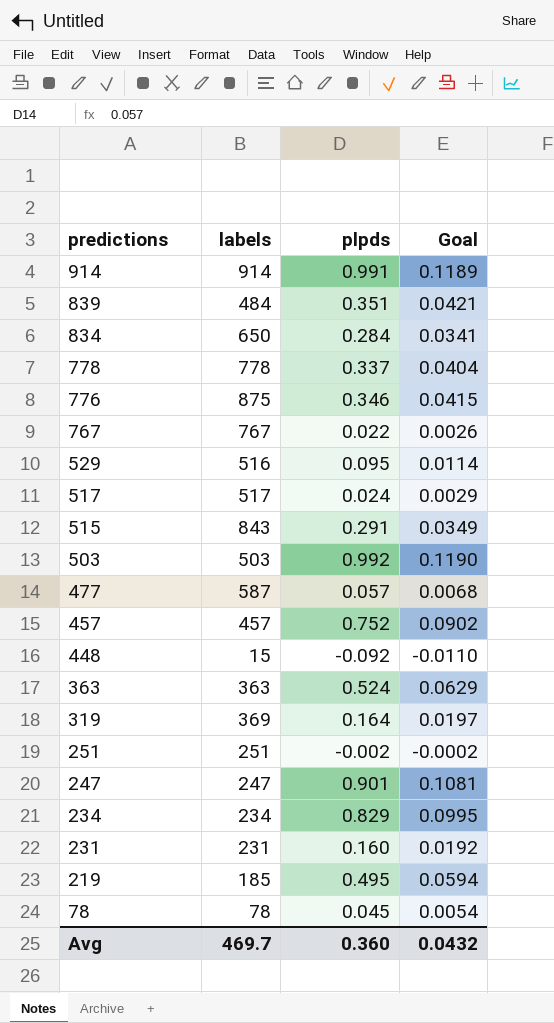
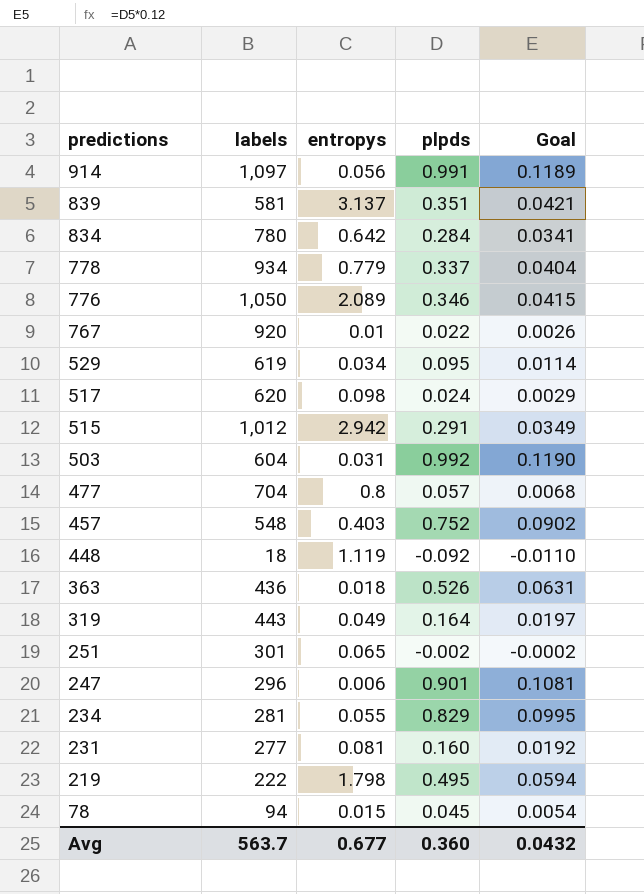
column entropys | position: none -> 3
914 | labels: 914 -> 1,097
839 | labels: 484 -> 581
834 | labels: 650 -> 780
778 | labels: 778 -> 934
776 | labels: 875 -> 1,050
767 | labels: 767 -> 920
529 | labels: 516 -> 619
517 | labels: 517 -> 620
515 | labels: 843 -> 1,012
503 | labels: 503 -> 604
477 | labels: 587 -> 704
457 | labels: 457 -> 548
448 | labels: 15 -> 18
363 | labels: 363 -> 436
363 | plpds: 0.524 -> 0.526
363 | Goal: 0.0629 -> 0.0631
319 | labels: 369 -> 443
251 | labels: 251 -> 301
247 | labels: 247 -> 296
234 | labels: 234 -> 281
231 | labels: 231 -> 277
219 | labels: 185 -> 222
78 | labels: 78 -> 94
Avg | labels: 469.7 -> 563.7

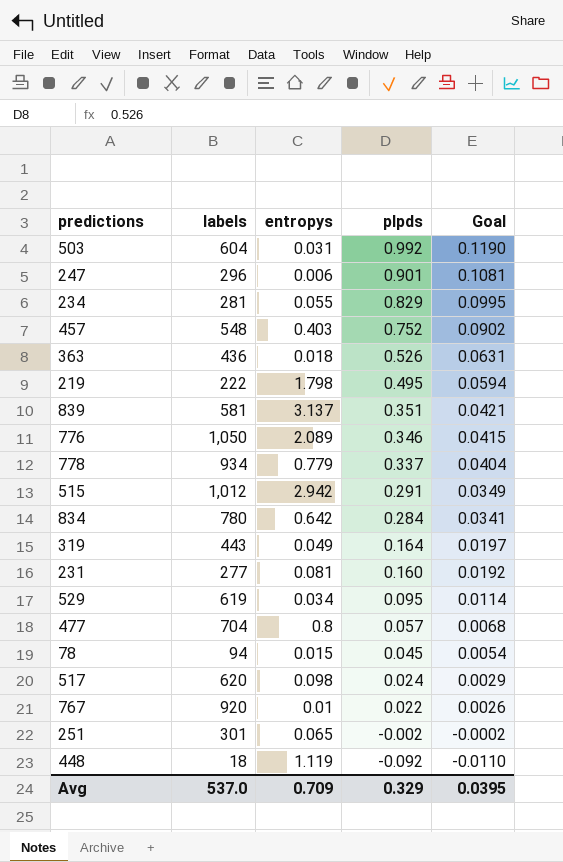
row order: predictions descending -> plpds descending
row 914: 1,097 | 0.056 | 0.991 | 0.1189 -> none
Avg | labels: 563.7 -> 537.0
Avg | entropys: 0.677 -> 0.709
Avg | plpds: 0.360 -> 0.329
Avg | Goal: 0.0432 -> 0.0395

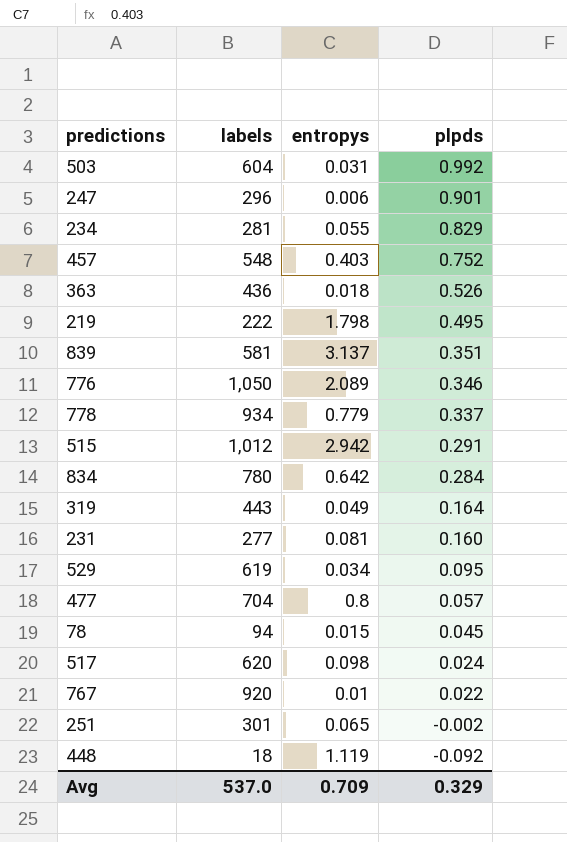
column Goal | formula: [plpds] * 0.12 -> none

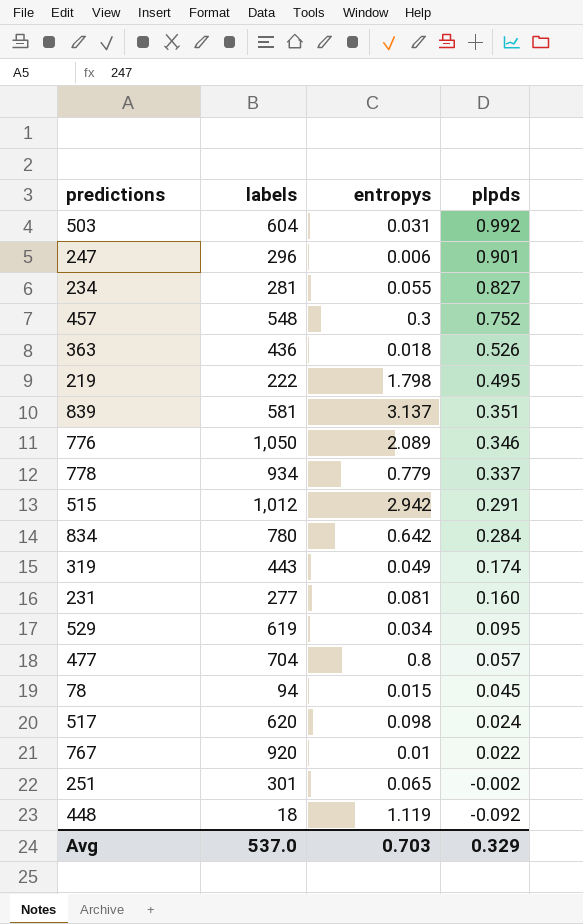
234 | plpds: 0.829 -> 0.827
457 | entropys: 0.403 -> 0.3
319 | plpds: 0.164 -> 0.174
Avg | entropys: 0.709 -> 0.703

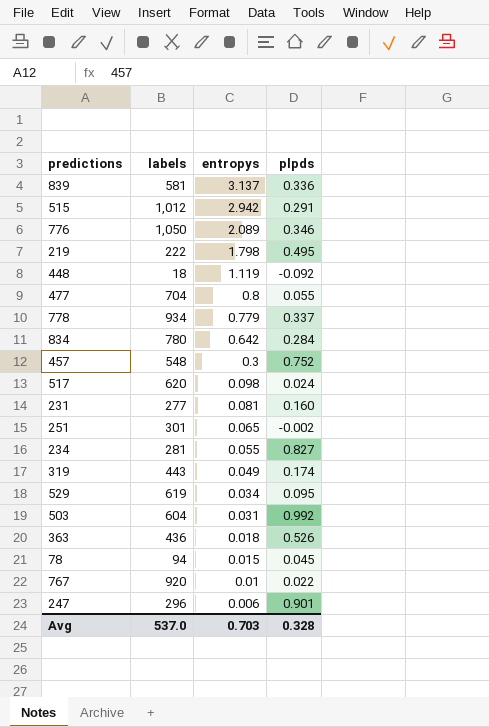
row order: plpds descending -> entropys descending
839 | plpds: 0.351 -> 0.336
477 | plpds: 0.057 -> 0.055
Avg | plpds: 0.329 -> 0.328

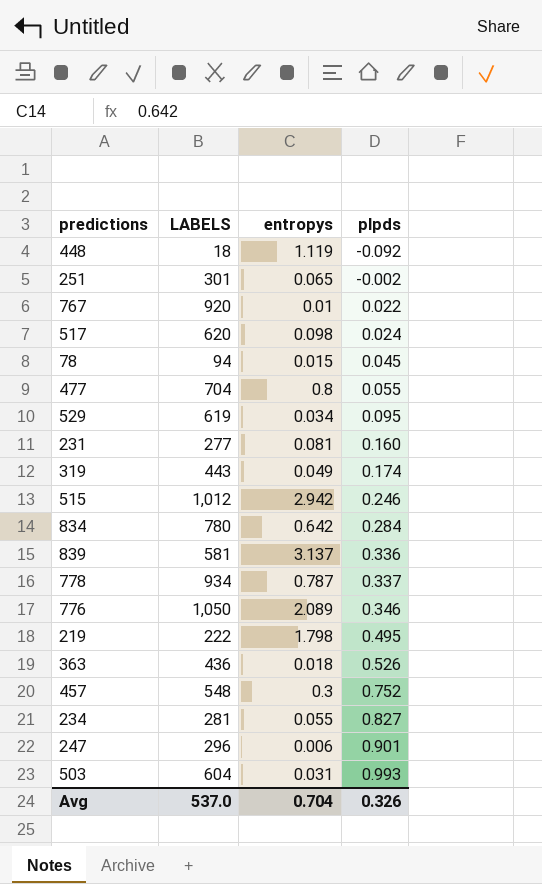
row order: entropys descending -> plpds ascending
column name: labels -> LABELS
515 | plpds: 0.291 -> 0.246
778 | entropys: 0.779 -> 0.787
503 | plpds: 0.992 -> 0.993
Avg | entropys: 0.703 -> 0.704
Avg | plpds: 0.328 -> 0.326

